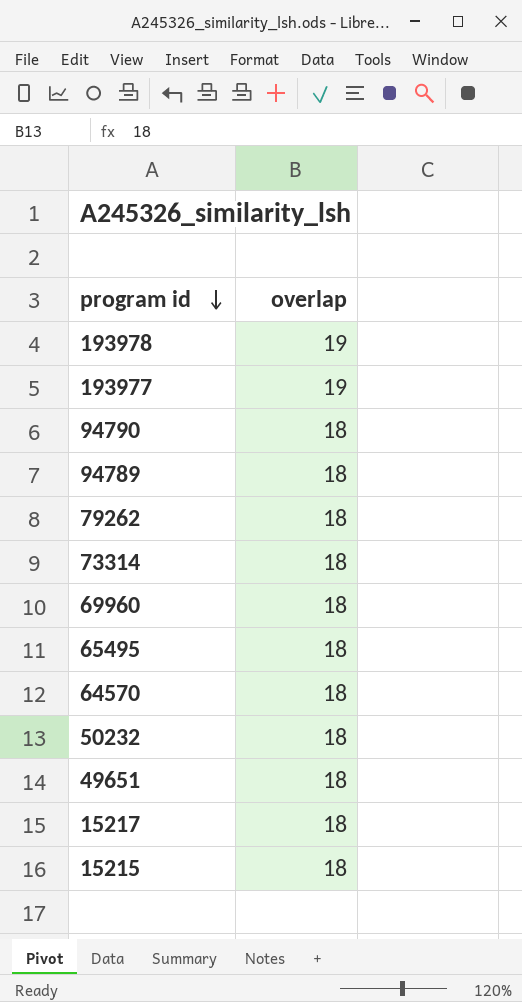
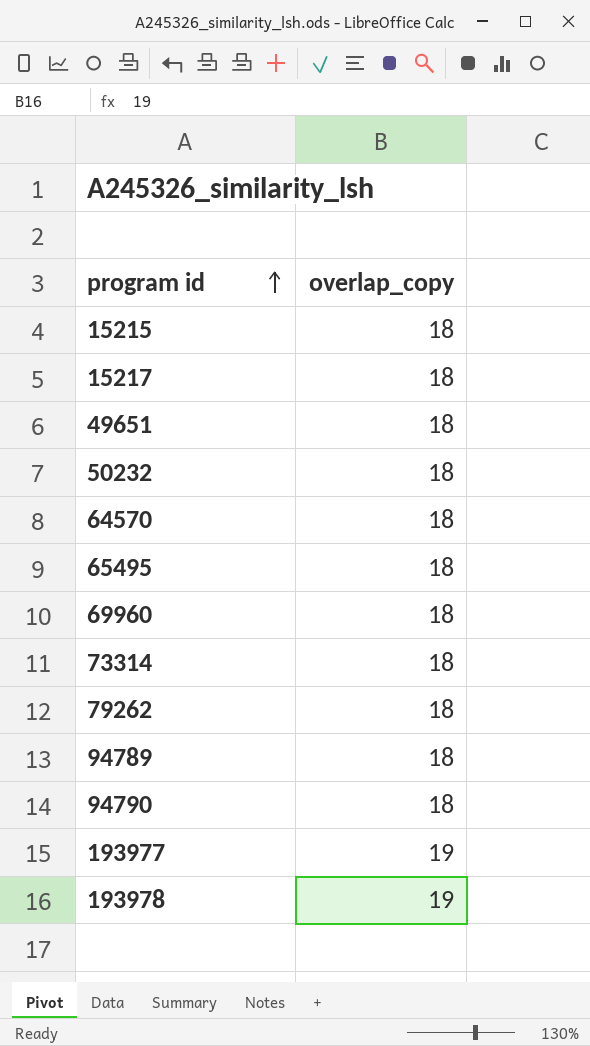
row order: program id descending -> program id ascending
column name: overlap -> overlap_copy

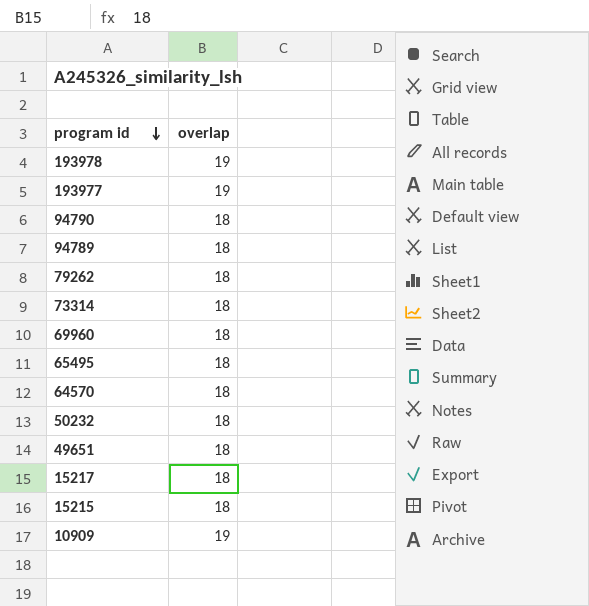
row order: program id ascending -> program id descending
column name: overlap_copy -> overlap
row 10909: none -> 19

